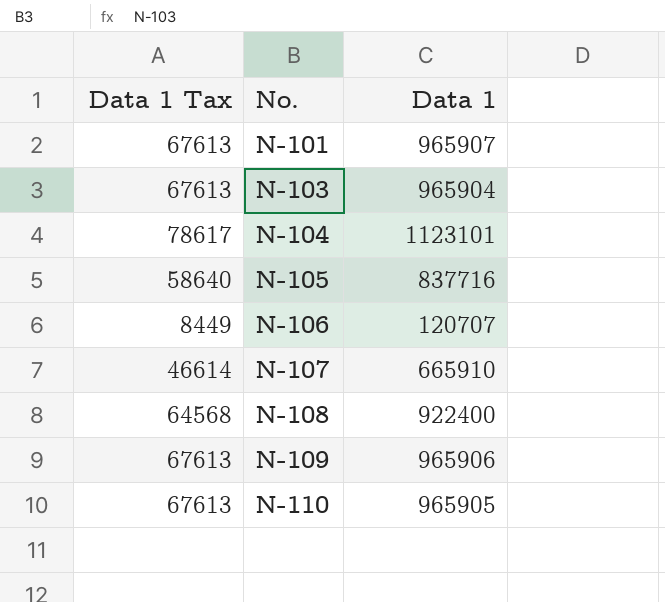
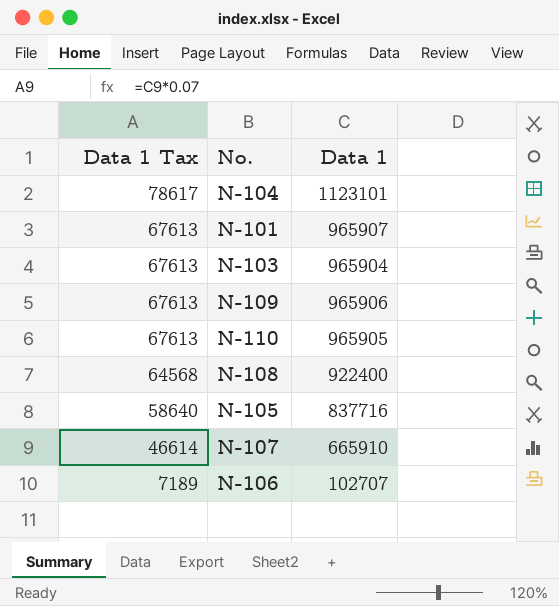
row order: No. ascending -> Data 1 Tax descending
N-106 | Data 1 Tax: 8449 -> 7189
N-106 | Data 1: 120707 -> 102707

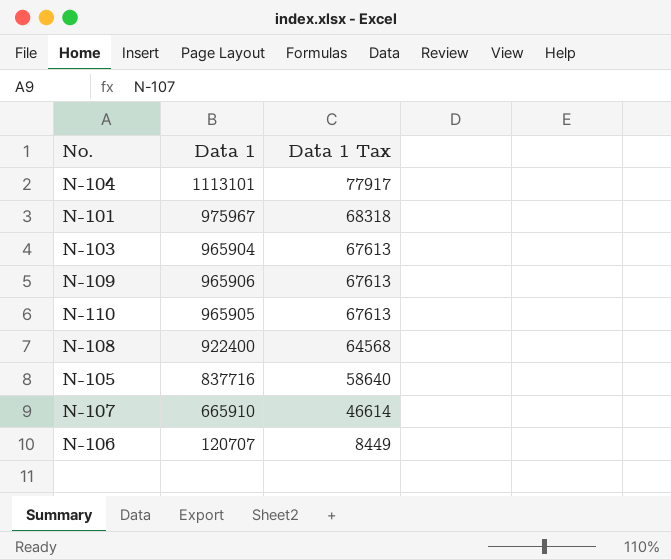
column Data 1 Tax | position: 1 -> 3
N-104 | Data 1: 1123101 -> 1113101
N-104 | Data 1 Tax: 78617 -> 77917
N-101 | Data 1: 965907 -> 975967
N-101 | Data 1 Tax: 67613 -> 68318
N-106 | Data 1: 102707 -> 120707
N-106 | Data 1 Tax: 7189 -> 8449

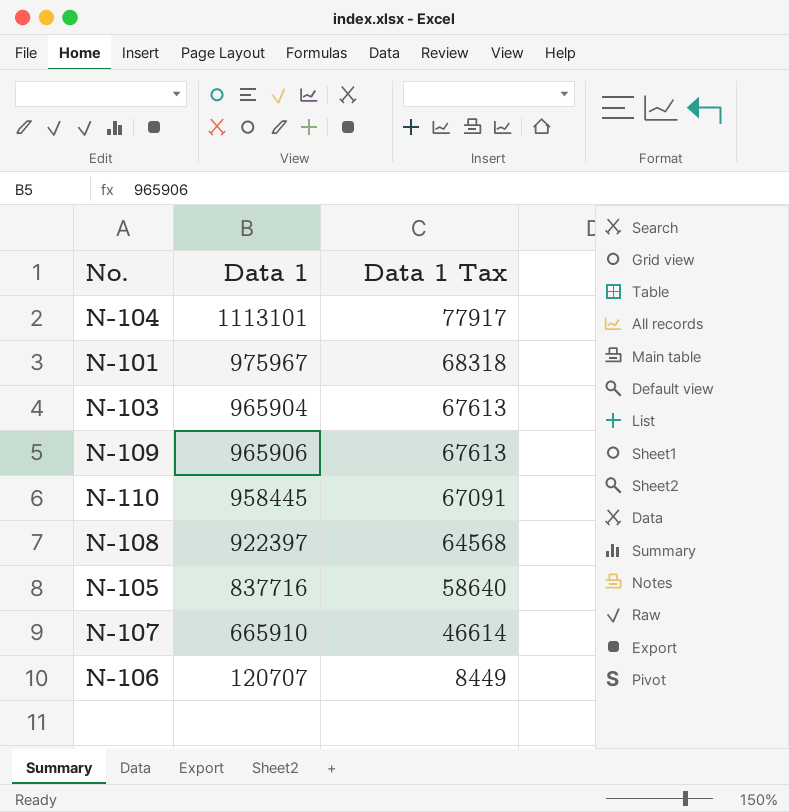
N-110 | Data 1: 965905 -> 958445
N-110 | Data 1 Tax: 67613 -> 67091
N-108 | Data 1: 922400 -> 922397

